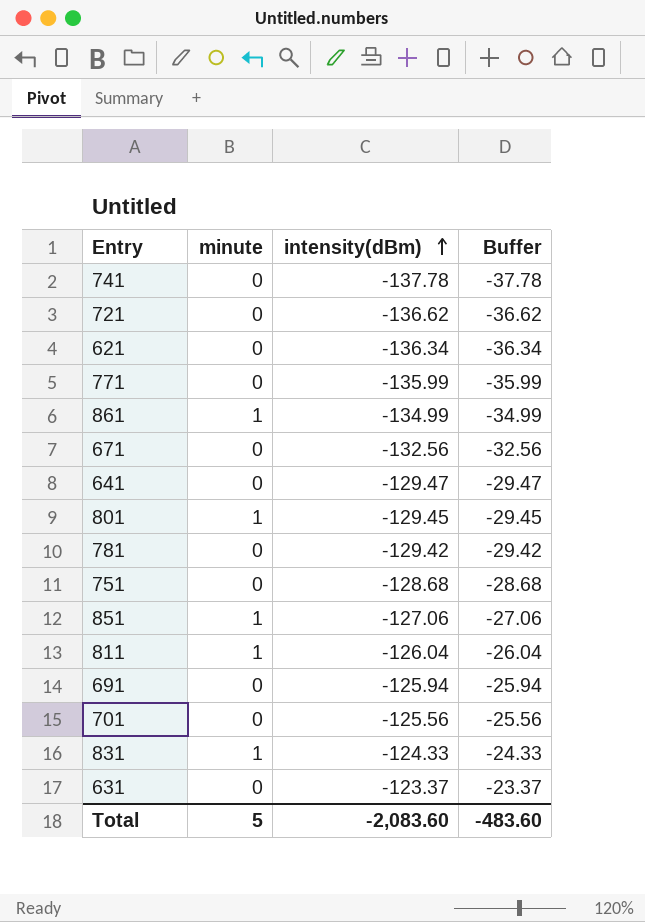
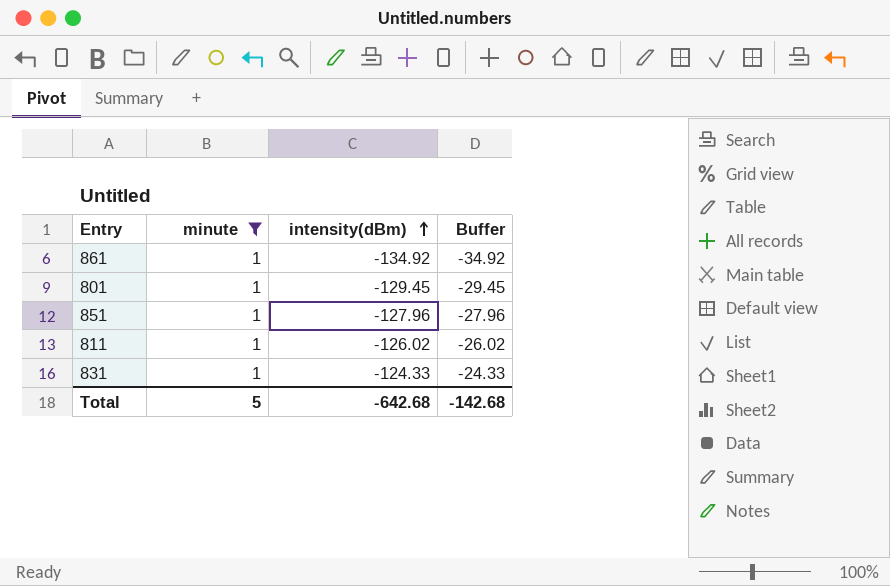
filter: none -> minute = 1
861 | intensity(dBm): -134.99 -> -134.92
861 | Buffer: -34.99 -> -34.92
851 | intensity(dBm): -127.06 -> -127.96
851 | Buffer: -27.06 -> -27.96
811 | intensity(dBm): -126.04 -> -126.02
811 | Buffer: -26.04 -> -26.02
Total | intensity(dBm): -2,083.60 -> -642.68
Total | Buffer: -483.60 -> -142.68

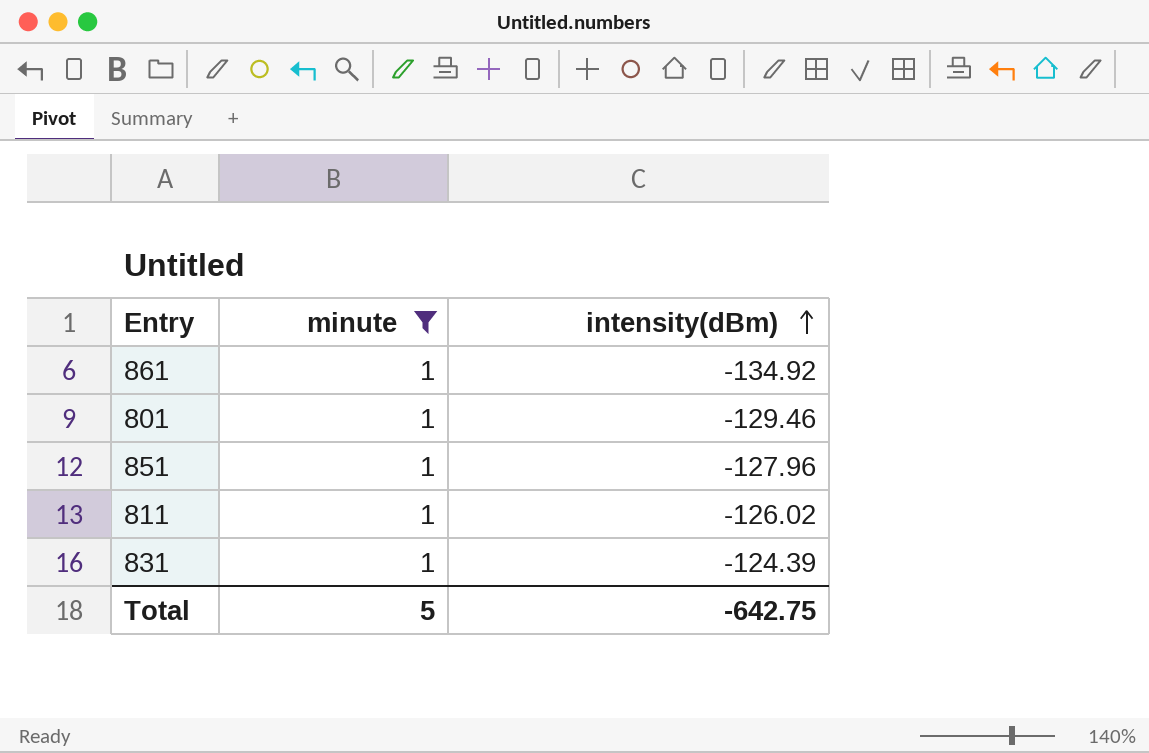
column Buffer | formula: [intensity(dBm)] + 100 -> none
801 | intensity(dBm): -129.45 -> -129.46
831 | intensity(dBm): -124.33 -> -124.39
Total | intensity(dBm): -642.68 -> -642.75

